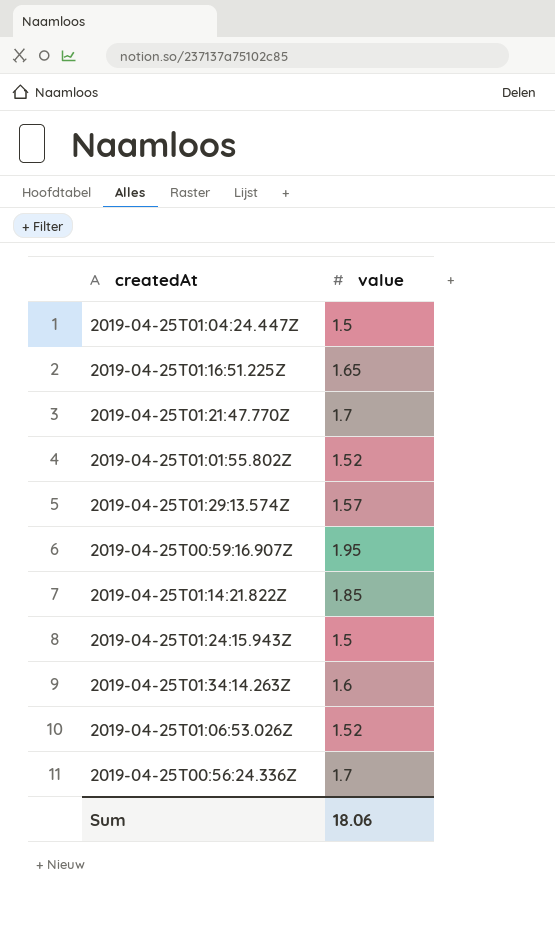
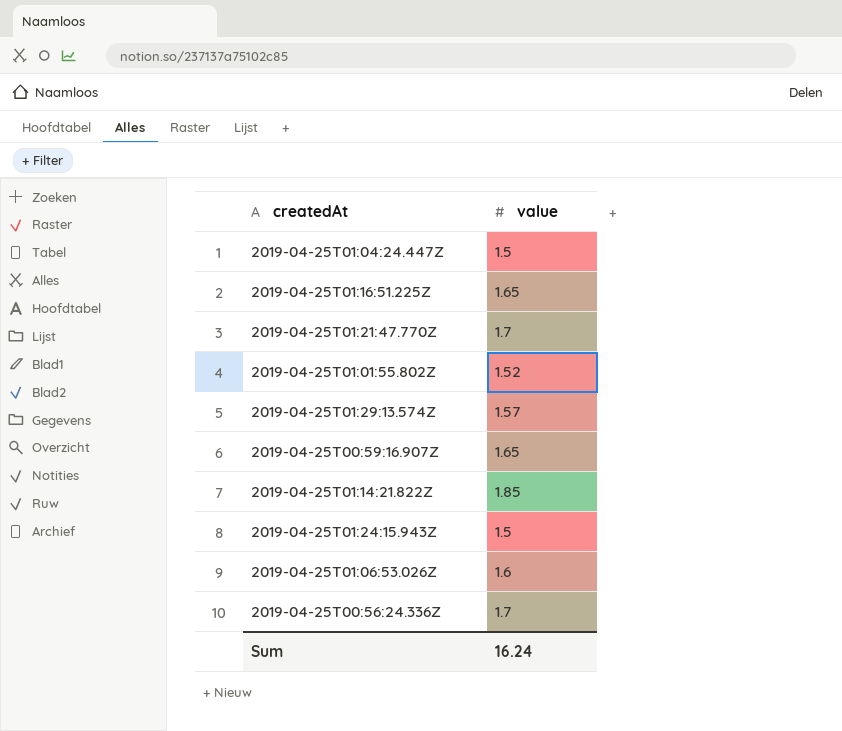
row 2019-04-25T01:34:14.263Z: 1.6 -> none
2019-04-25T00:59:16.907Z | value: 1.95 -> 1.65
2019-04-25T01:06:53.026Z | value: 1.52 -> 1.6
Sum | value: 18.06 -> 16.24

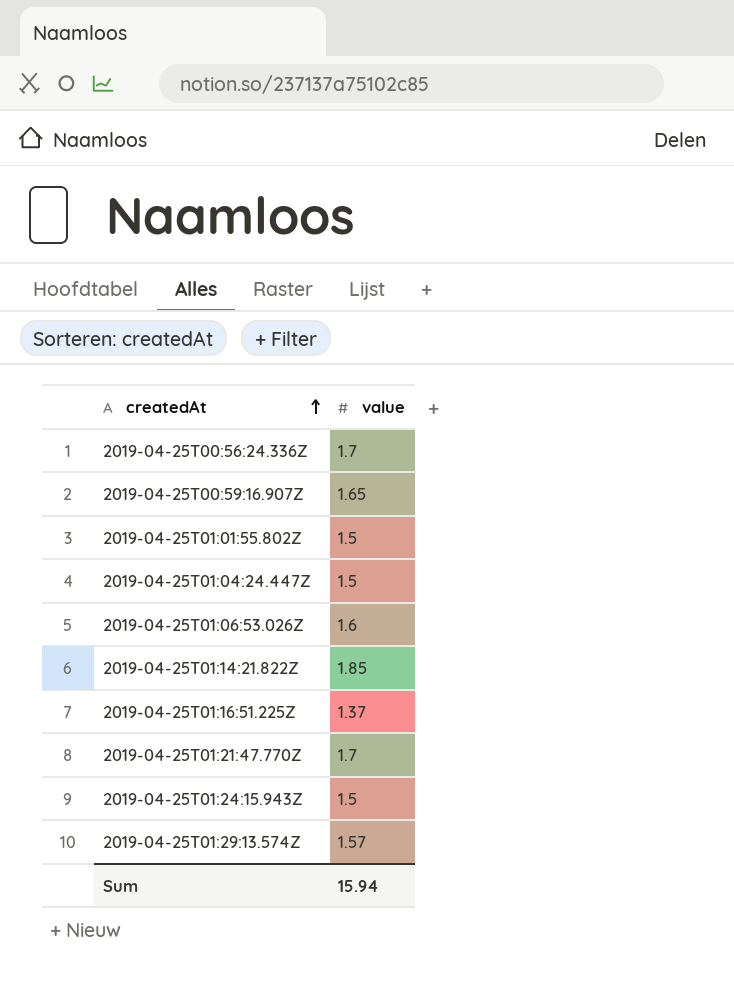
row order: none -> createdAt ascending
2019-04-25T01:01:55.802Z | value: 1.52 -> 1.5
2019-04-25T01:16:51.225Z | value: 1.65 -> 1.37
Sum | value: 16.24 -> 15.94

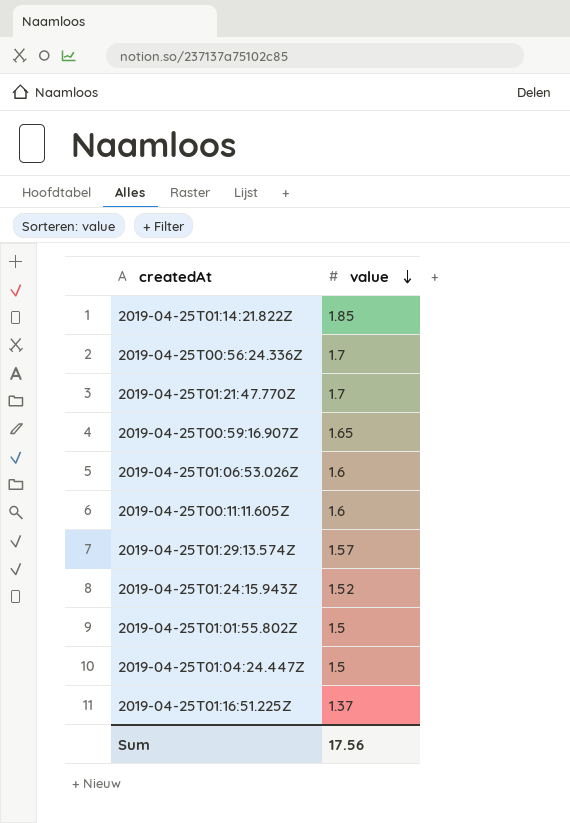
row order: createdAt ascending -> value descending
row 2019-04-25T00:11:11.605Z: none -> 1.6
2019-04-25T01:24:15.943Z | value: 1.5 -> 1.52
Sum | value: 15.94 -> 17.56

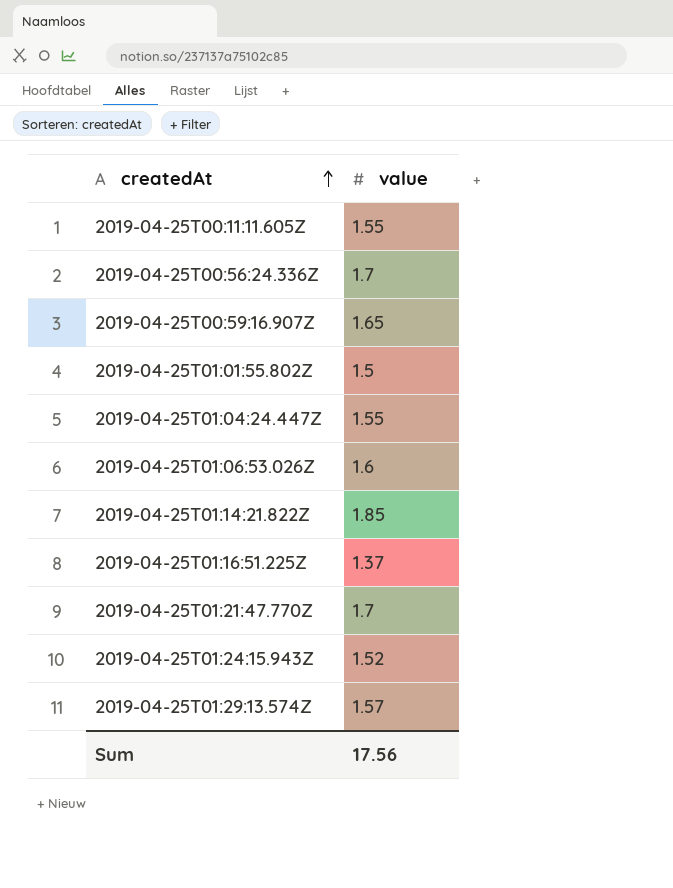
row order: value descending -> createdAt ascending
2019-04-25T00:11:11.605Z | value: 1.6 -> 1.55
2019-04-25T01:04:24.447Z | value: 1.5 -> 1.55

